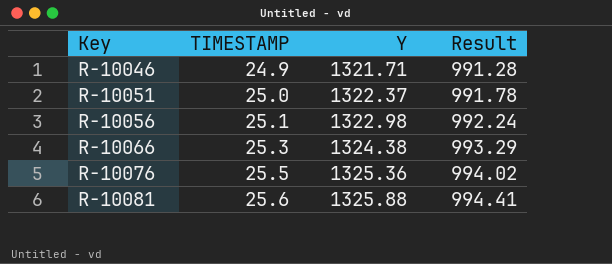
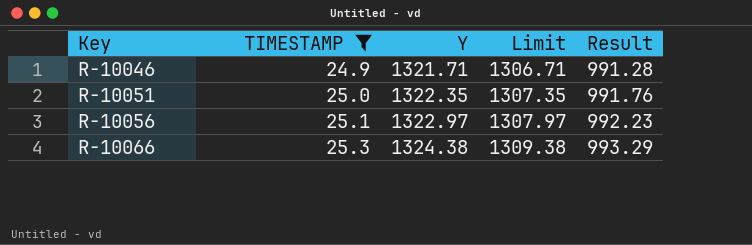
filter: none -> TIMESTAMP <= 25.3
column Limit | formula: none -> [Y] - 15
R-10051 | Y: 1322.37 -> 1322.35
R-10051 | Result: 991.78 -> 991.76
R-10056 | Y: 1322.98 -> 1322.97
R-10056 | Result: 992.24 -> 992.23

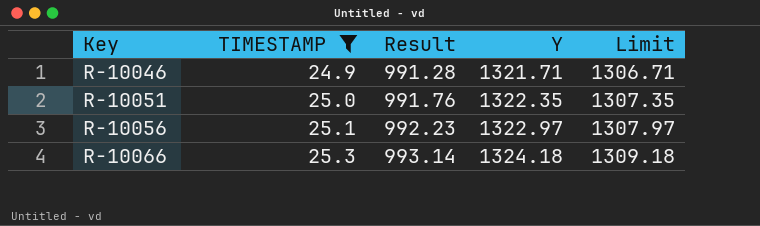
column Result | position: 5 -> 3
R-10066 | Result: 993.29 -> 993.14
R-10066 | Y: 1324.38 -> 1324.18
R-10066 | Limit: 1309.38 -> 1309.18

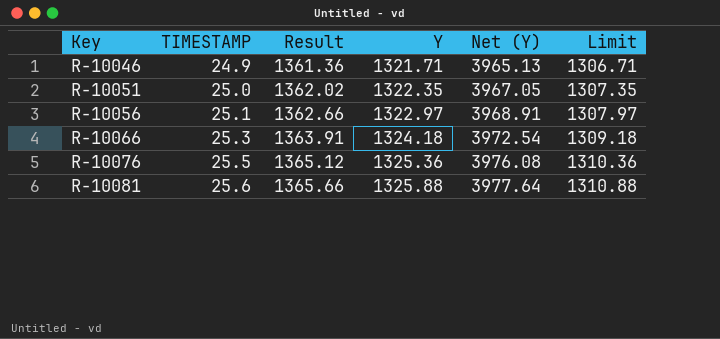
filter: TIMESTAMP <= 25.3 -> none
column Result | formula: [Y] * 0.75 -> [Y] * 1.03
column Net (Y) | formula: none -> [Y] * 3

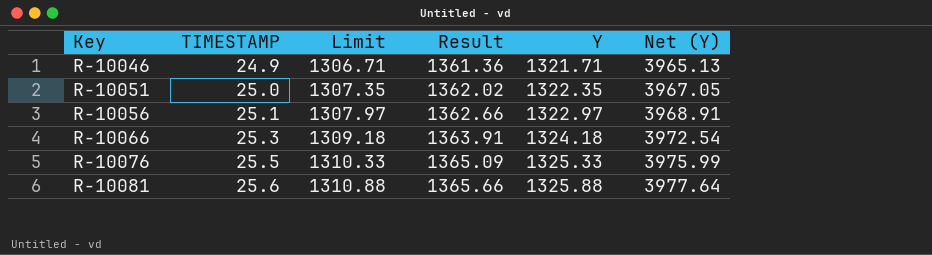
column Limit | position: 6 -> 3
R-10076 | Limit: 1310.36 -> 1310.33
R-10076 | Result: 1365.12 -> 1365.09
R-10076 | Y: 1325.36 -> 1325.33
R-10076 | Net (Y): 3976.08 -> 3975.99

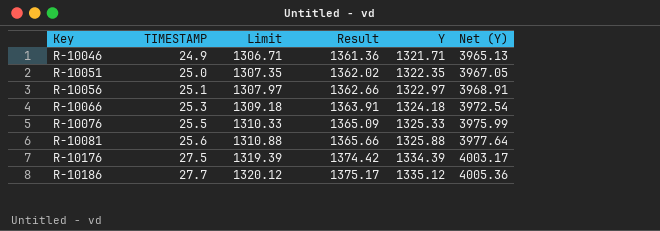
row R-10176: none -> 27.5 | 1319.39 | 1374.42 | 1334.39 | 4003.17
row R-10186: none -> 27.7 | 1320.12 | 1375.17 | 1335.12 | 4005.36

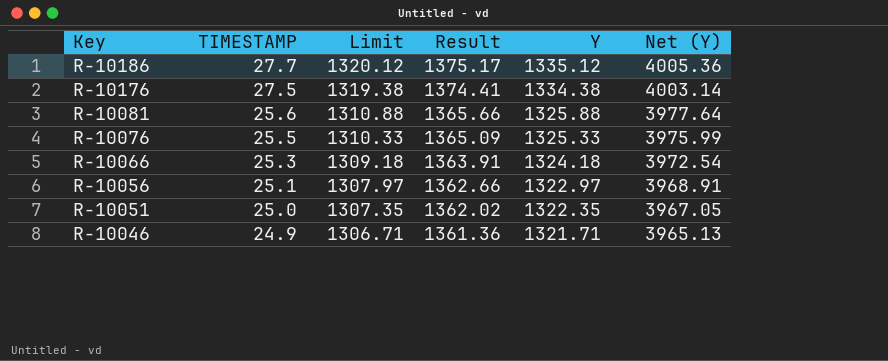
row order: Key ascending -> Key descending
R-10176 | Limit: 1319.39 -> 1319.38
R-10176 | Result: 1374.42 -> 1374.41
R-10176 | Y: 1334.39 -> 1334.38
R-10176 | Net (Y): 4003.17 -> 4003.14

